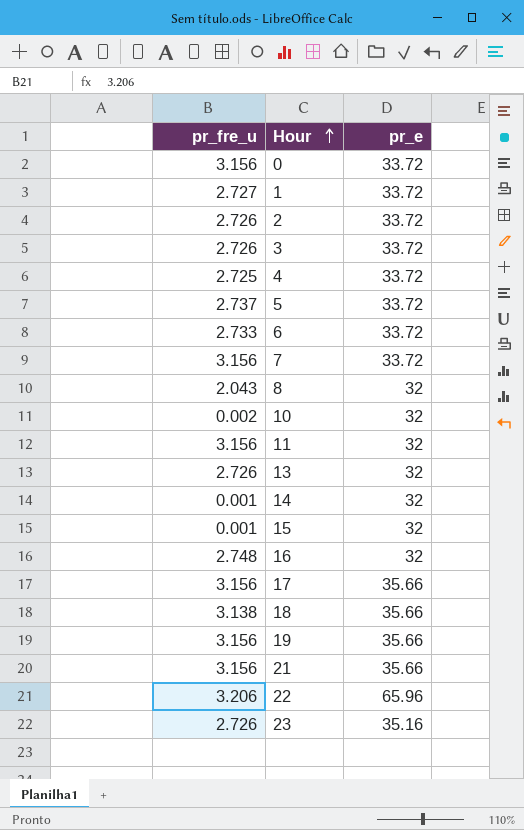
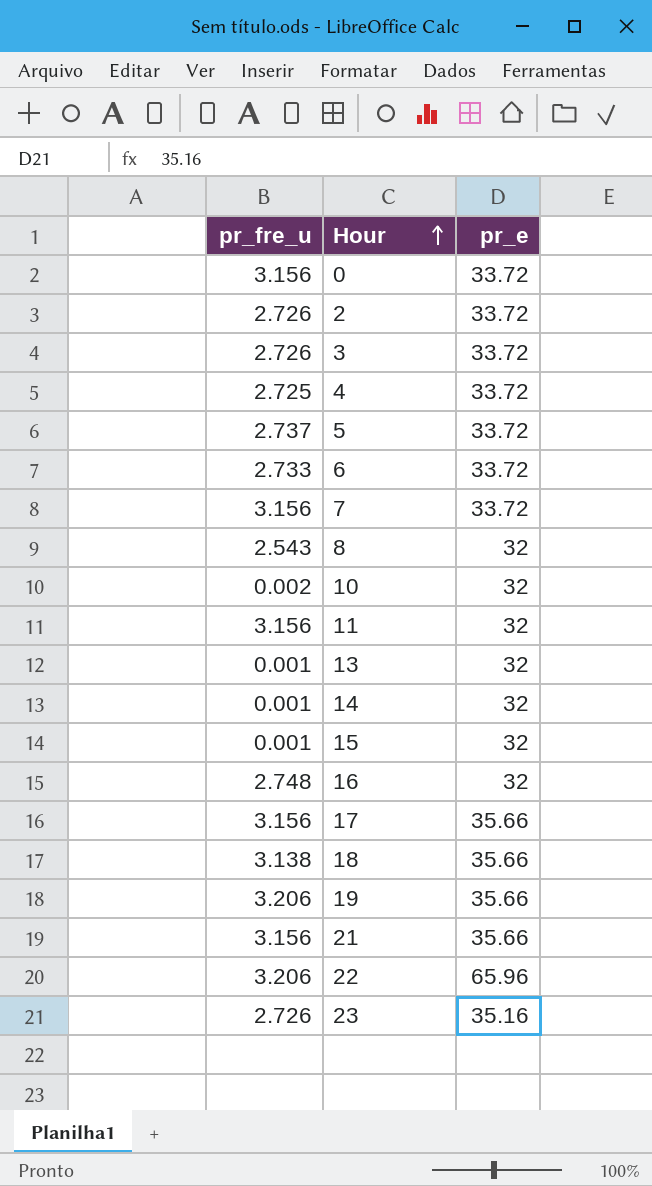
row 1: 2.727 | 33.72 -> none
8 | pr_fre_u: 2.043 -> 2.543
13 | pr_fre_u: 2.726 -> 0.001
19 | pr_fre_u: 3.156 -> 3.206

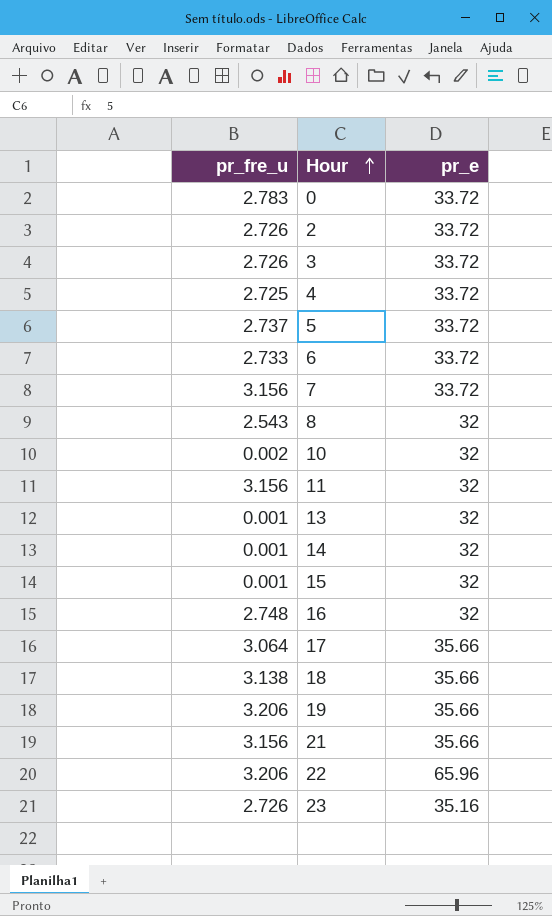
0 | pr_fre_u: 3.156 -> 2.783
17 | pr_fre_u: 3.156 -> 3.064

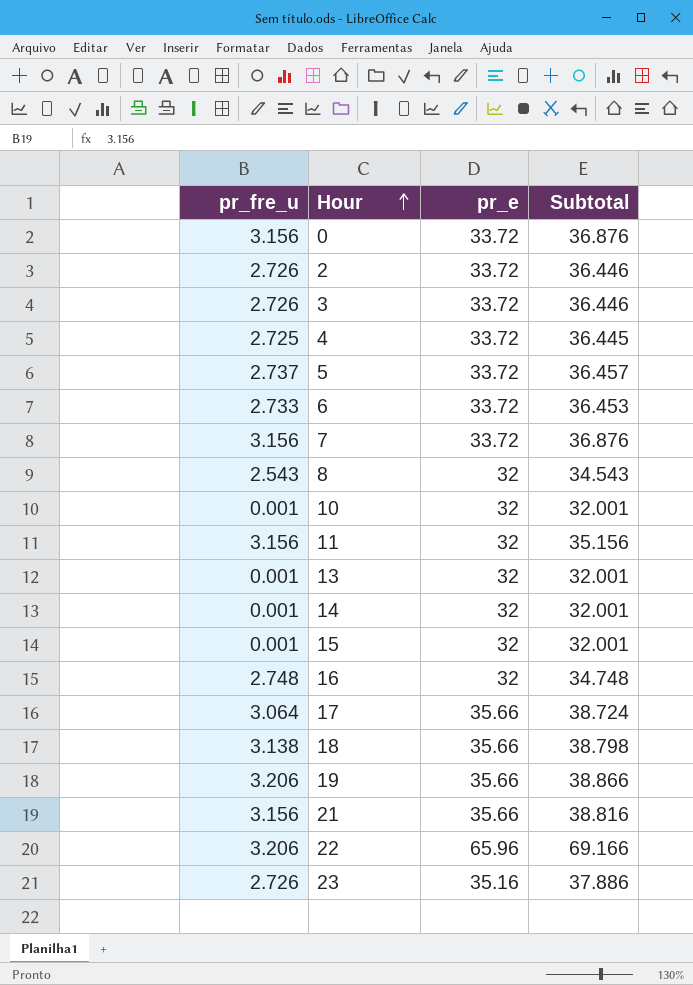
column Subtotal | formula: none -> [pr_fre_u] + [pr_e]
0 | pr_fre_u: 2.783 -> 3.156
10 | pr_fre_u: 0.002 -> 0.001

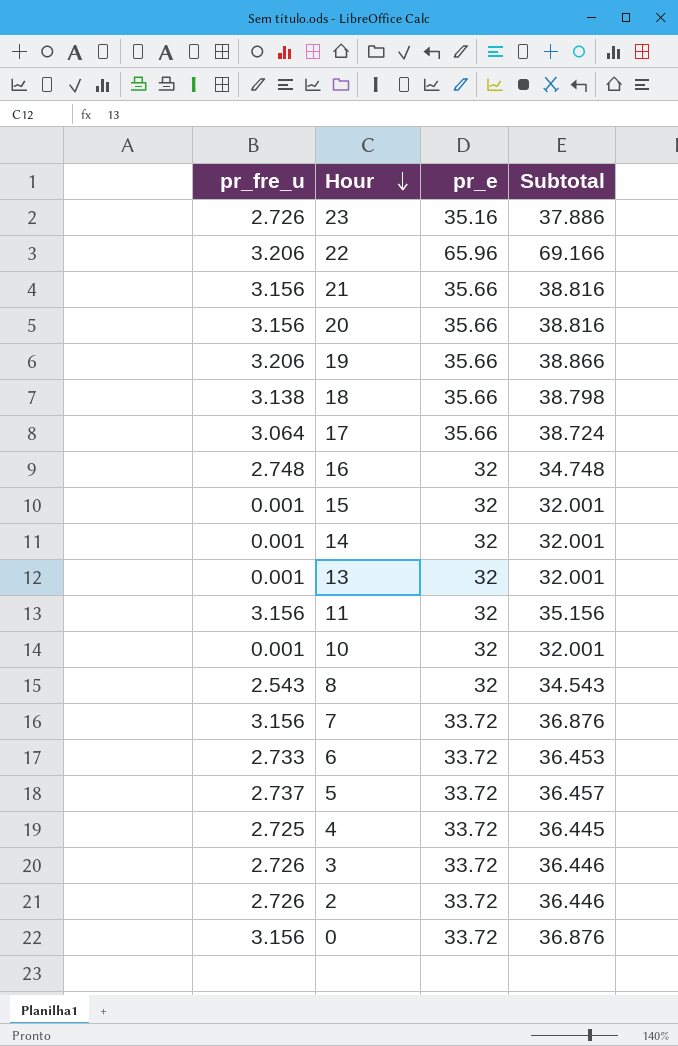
row order: Hour ascending -> Hour descending
row 20: none -> 3.156 | 35.66 | 38.816

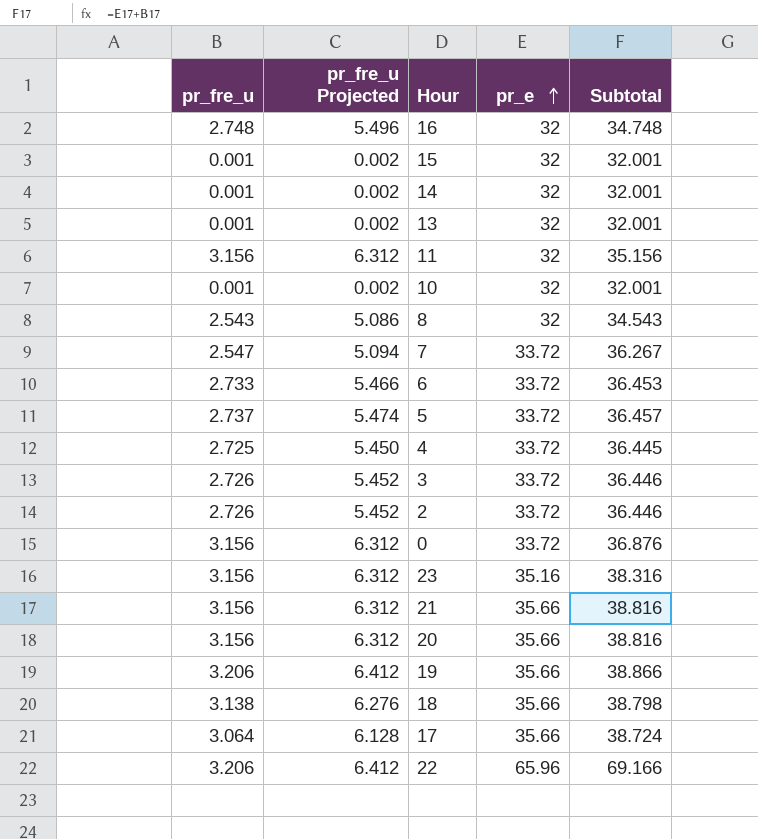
row order: Hour descending -> pr_e ascending
column pr_fre_u Projected | formula: none -> [pr_fre_u] * 2
7 | pr_fre_u: 3.156 -> 2.547
7 | Subtotal: 36.876 -> 36.267
23 | pr_fre_u: 2.726 -> 3.156
23 | Subtotal: 37.886 -> 38.316

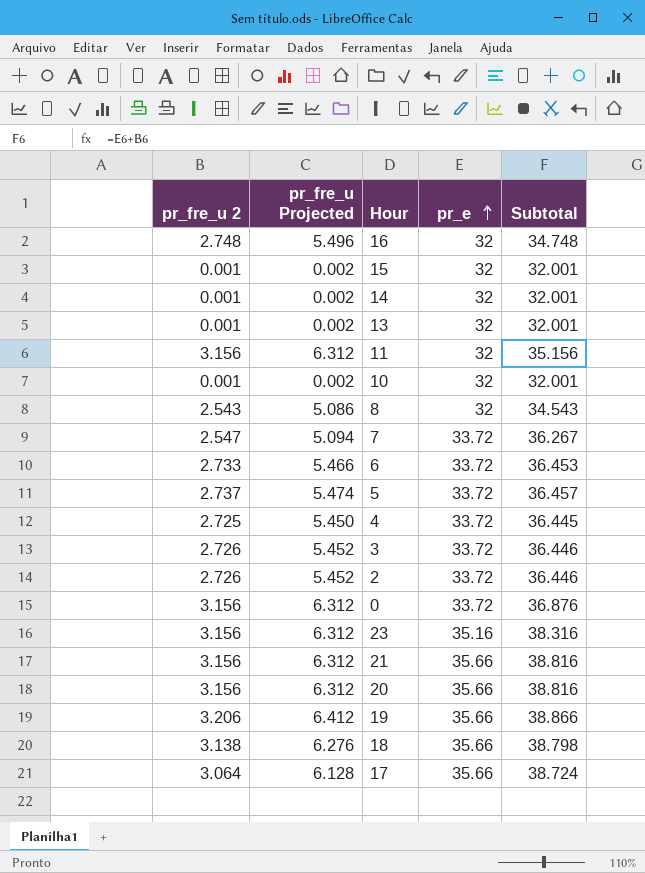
column name: pr_fre_u -> pr_fre_u 2
row 22: 3.206 | 6.412 | 65.96 | 69.166 -> none

